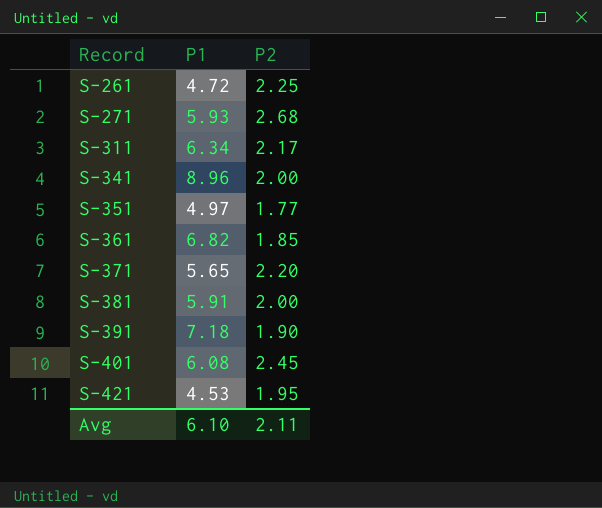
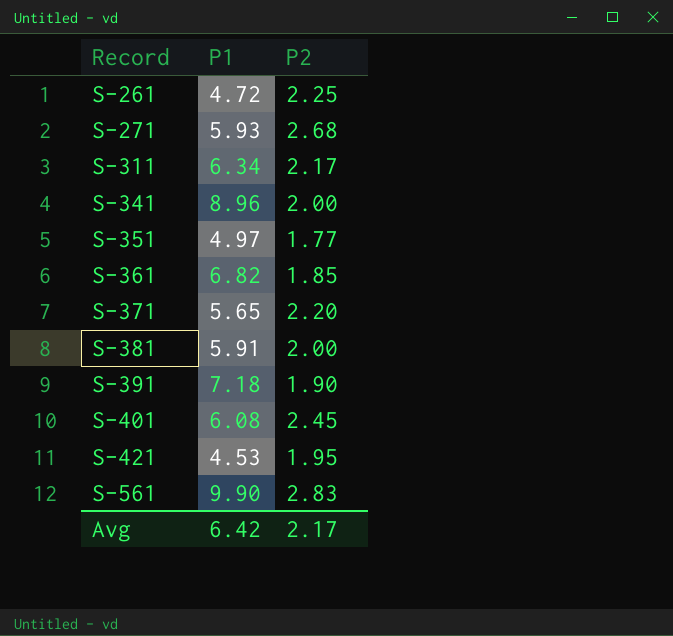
row S-561: none -> 9.90 | 2.83
Avg | P1: 6.10 -> 6.42
Avg | P2: 2.11 -> 2.17

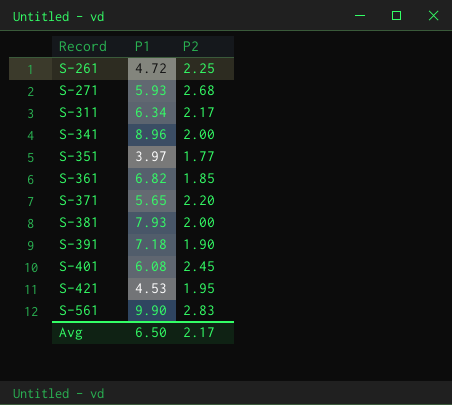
S-351 | P1: 4.97 -> 3.97
S-381 | P1: 5.91 -> 7.93
Avg | P1: 6.42 -> 6.50

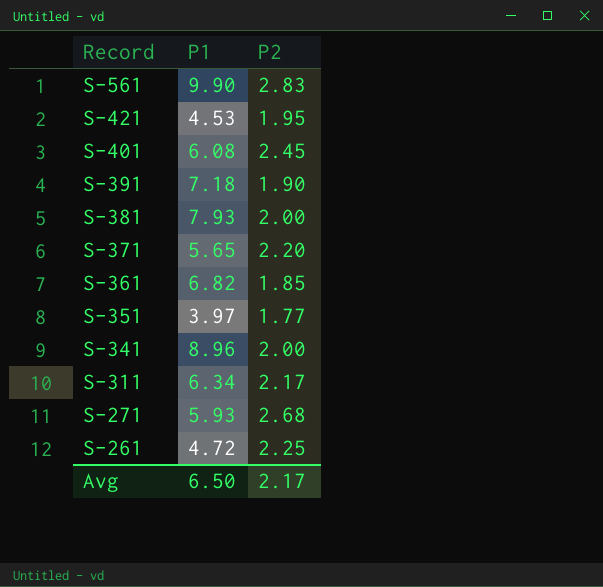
row order: Record ascending -> Record descending

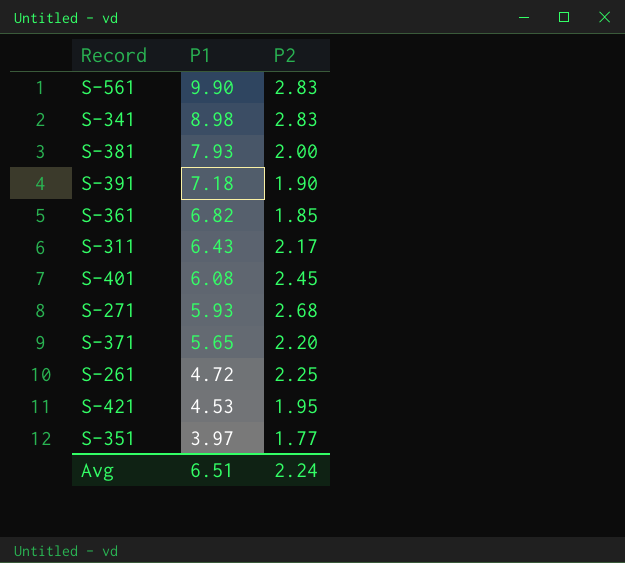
row order: Record descending -> P1 descending
S-341 | P1: 8.96 -> 8.98
S-341 | P2: 2.00 -> 2.83
S-311 | P1: 6.34 -> 6.43
Avg | P1: 6.50 -> 6.51
Avg | P2: 2.17 -> 2.24

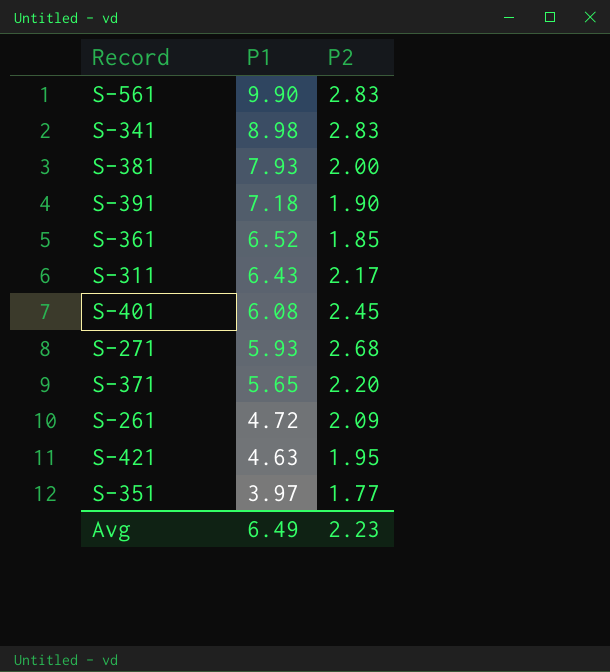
S-361 | P1: 6.82 -> 6.52
S-261 | P2: 2.25 -> 2.09
S-421 | P1: 4.53 -> 4.63
Avg | P1: 6.51 -> 6.49
Avg | P2: 2.24 -> 2.23

